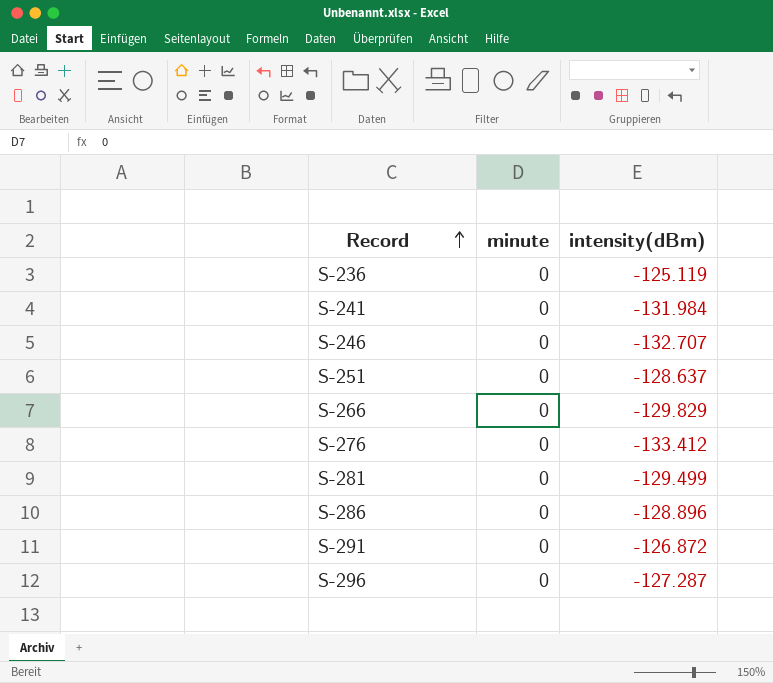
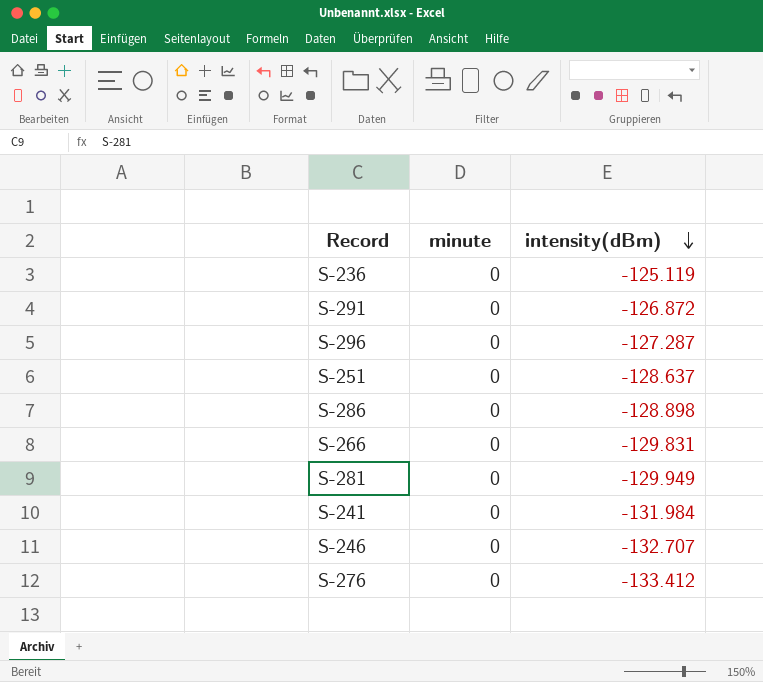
row order: Record ascending -> intensity(dBm) descending
S-286 | intensity(dBm): -128.896 -> -128.898
S-266 | intensity(dBm): -129.829 -> -129.831
S-281 | intensity(dBm): -129.499 -> -129.949

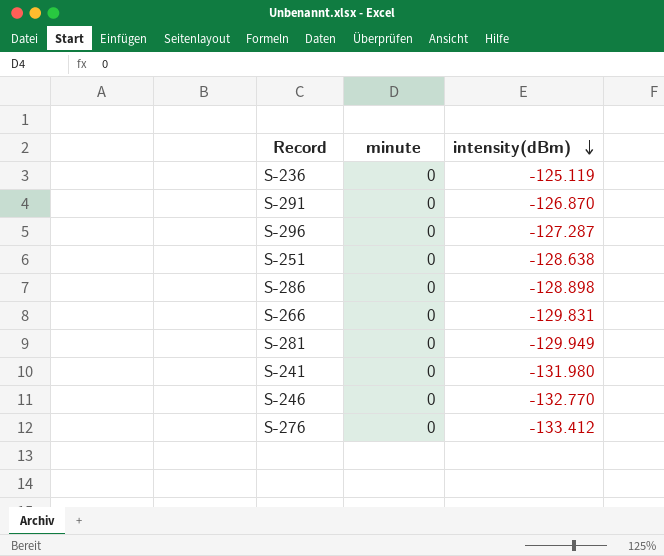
S-291 | intensity(dBm): -126.872 -> -126.870
S-251 | intensity(dBm): -128.637 -> -128.638
S-241 | intensity(dBm): -131.984 -> -131.980
S-246 | intensity(dBm): -132.707 -> -132.770

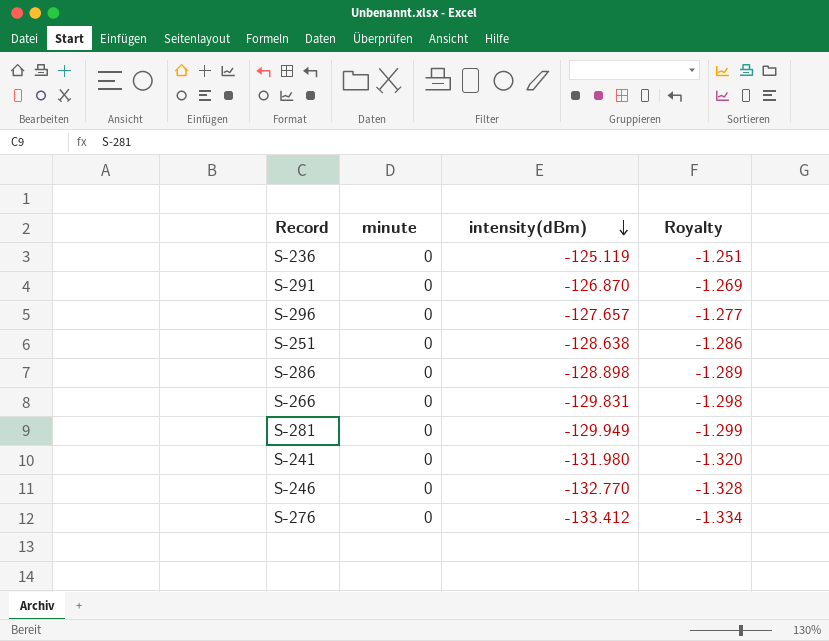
column Royalty | formula: none -> [intensity(dBm)] * 0.01
S-296 | intensity(dBm): -127.287 -> -127.657

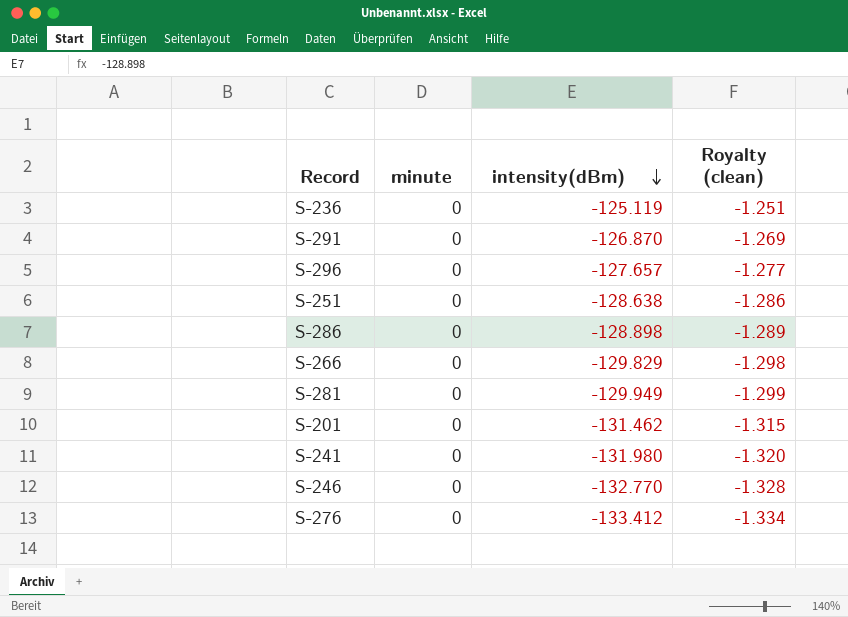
column name: Royalty -> Royalty (clean)
S-266 | intensity(dBm): -129.831 -> -129.829
row S-201: none -> 0 | -131.462 | -1.315

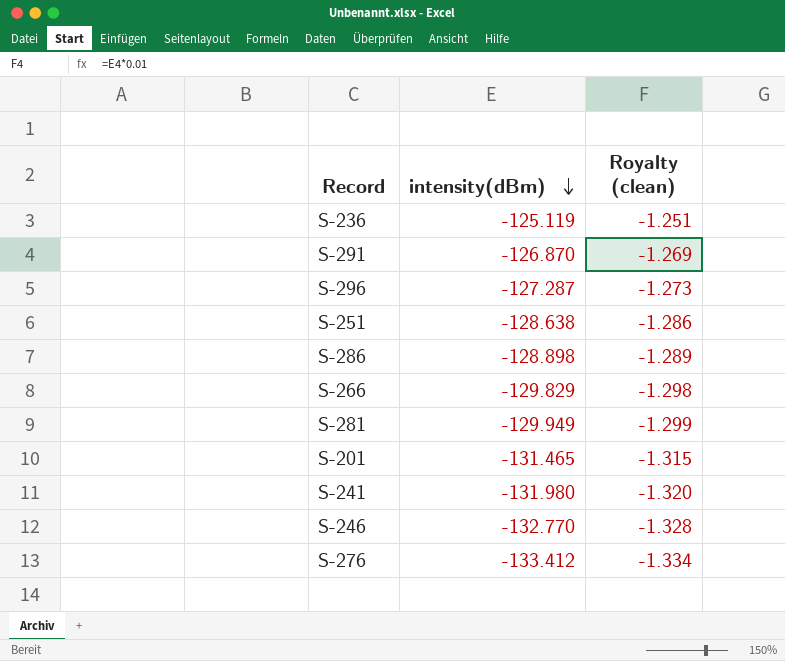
column minute | position: 2 -> none
S-296 | intensity(dBm): -127.657 -> -127.287
S-296 | Royalty (clean): -1.277 -> -1.273
S-201 | intensity(dBm): -131.462 -> -131.465

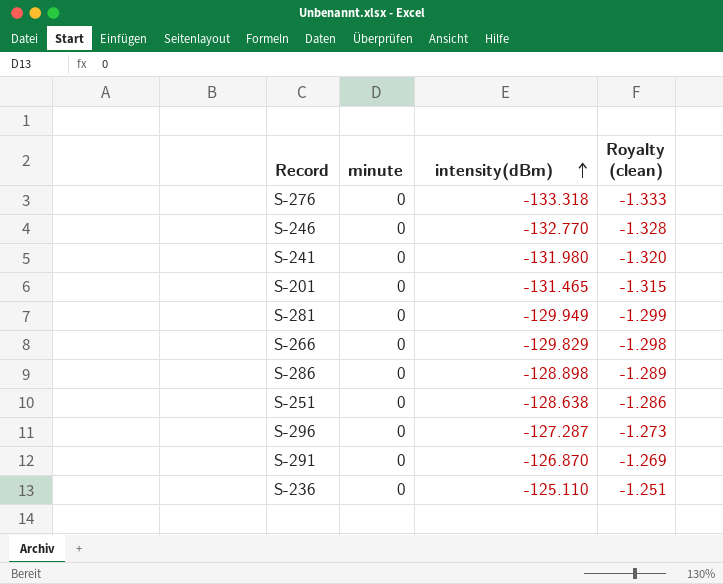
row order: intensity(dBm) descending -> intensity(dBm) ascending
column minute | position: none -> 2
S-276 | intensity(dBm): -133.412 -> -133.318
S-276 | Royalty (clean): -1.334 -> -1.333
S-236 | intensity(dBm): -125.119 -> -125.110

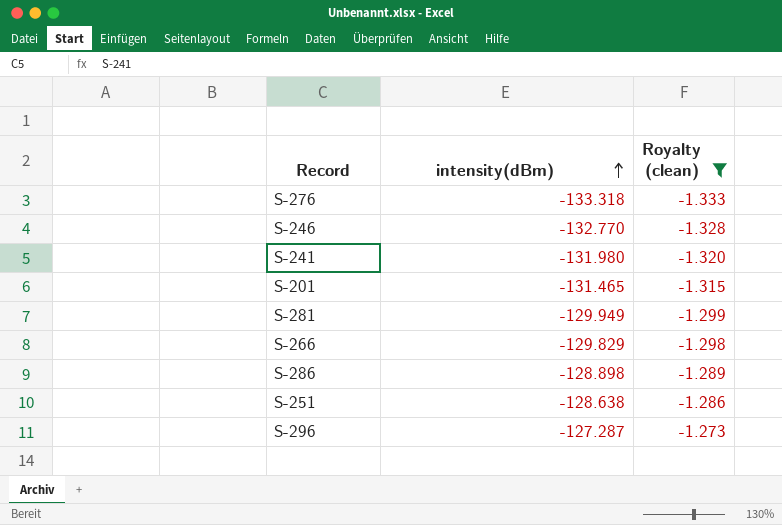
filter: none -> Royalty (clean) <= -1.273
column minute | position: 2 -> none

